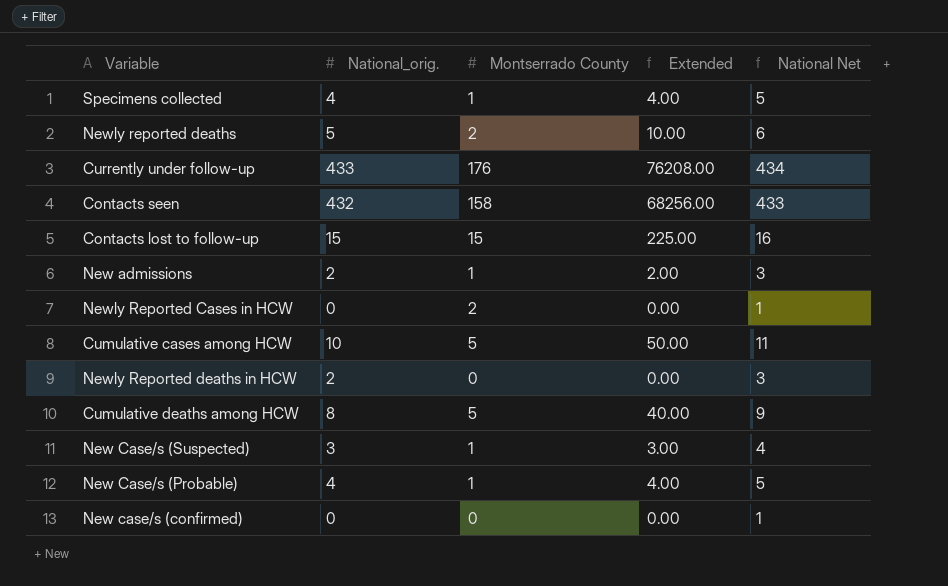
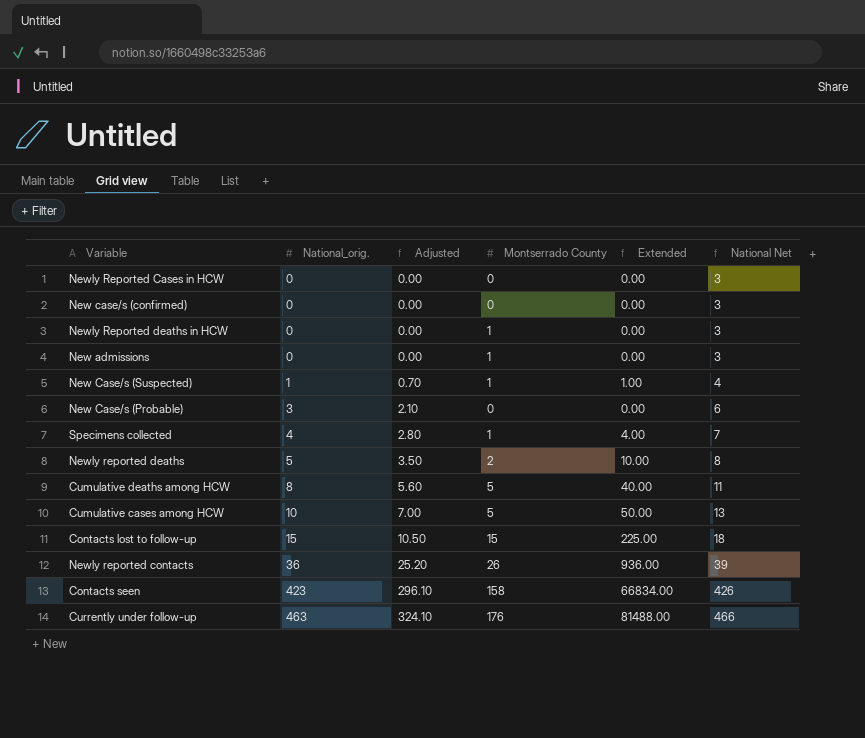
row order: none -> National_orig. ascending
column Adjusted | formula: none -> [National_orig.] * 0.7
column National Net | formula: [National_orig.] + 1 -> [National_orig.] + 3
Newly Reported Cases in HCW | Montserrado County: 2 -> 0
Newly Reported deaths in HCW | National_orig.: 2 -> 0
Newly Reported deaths in HCW | Montserrado County: 0 -> 1
New admissions | National_orig.: 2 -> 0
New admissions | Extended: 2.00 -> 0.00
New Case/s (Suspected) | National_orig.: 3 -> 1
New Case/s (Suspected) | Extended: 3.00 -> 1.00
New Case/s (Probable) | National_orig.: 4 -> 3
New Case/s (Probable) | Montserrado County: 1 -> 0
New Case/s (Probable) | Extended: 4.00 -> 0.00
row Newly reported contacts: none -> 36 | 25.20 | 26 | 936.00 | 39
Contacts seen | National_orig.: 432 -> 423
Contacts seen | Extended: 68256.00 -> 66834.00
Currently under follow-up | National_orig.: 433 -> 463
Currently under follow-up | Extended: 76208.00 -> 81488.00

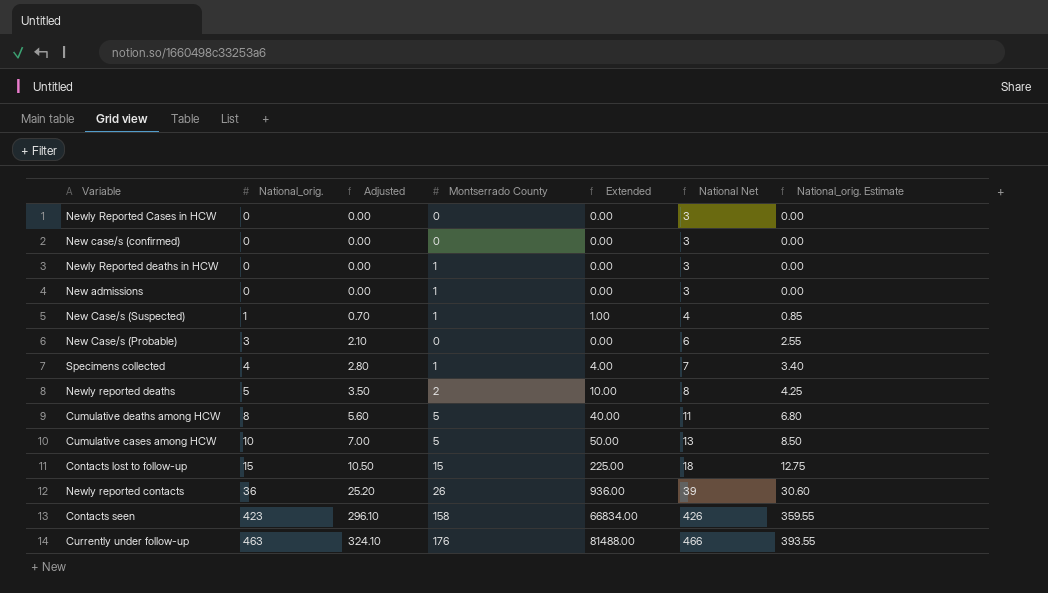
column National_orig. Estimate | formula: none -> [National_orig.] * 0.85

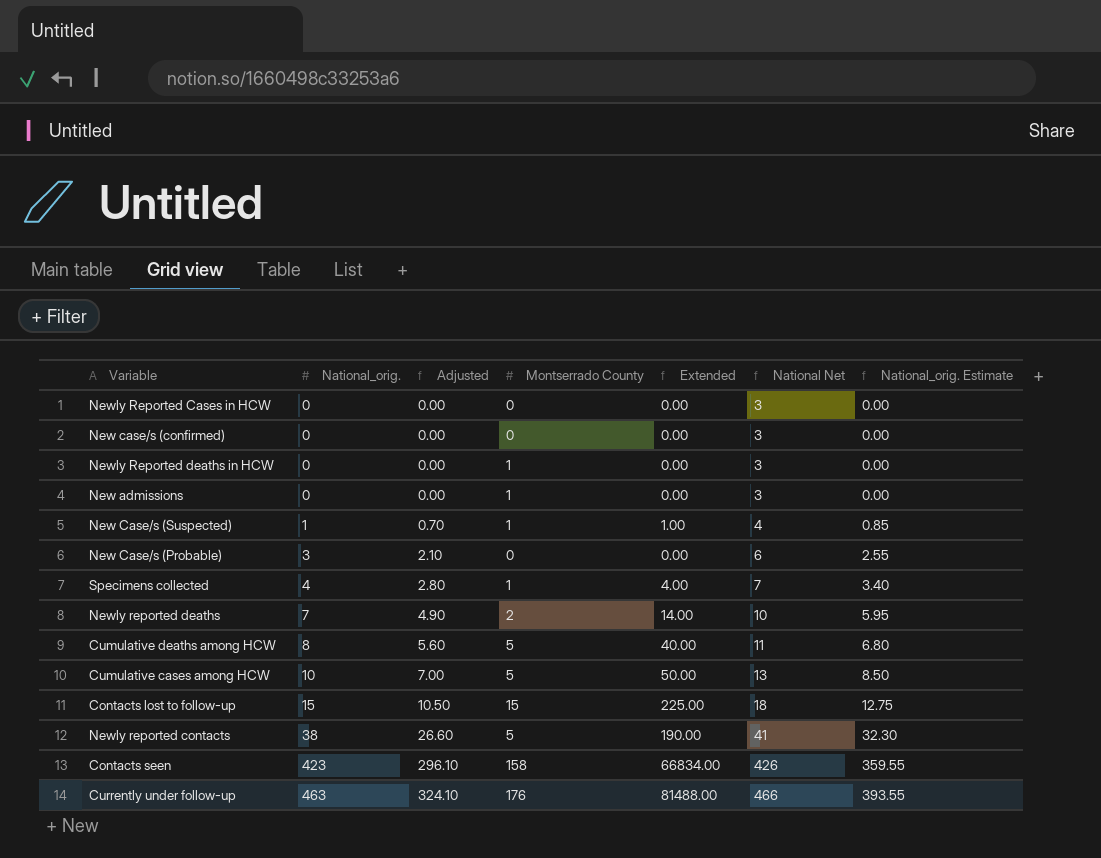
Newly reported deaths | National_orig.: 5 -> 7
Newly reported deaths | Adjusted: 3.50 -> 4.90
Newly reported deaths | Extended: 10.00 -> 14.00
Newly reported deaths | National Net: 8 -> 10
Newly reported deaths | National_orig. Estimate: 4.25 -> 5.95
Newly reported contacts | National_orig.: 36 -> 38
Newly reported contacts | Adjusted: 25.20 -> 26.60
Newly reported contacts | Montserrado County: 26 -> 5
Newly reported contacts | Extended: 936.00 -> 190.00
Newly reported contacts | National Net: 39 -> 41
Newly reported contacts | National_orig. Estimate: 30.60 -> 32.30

